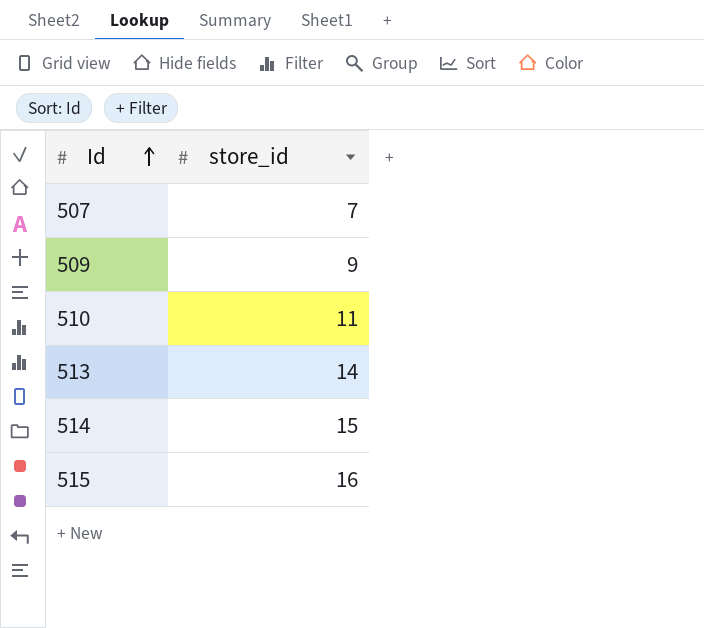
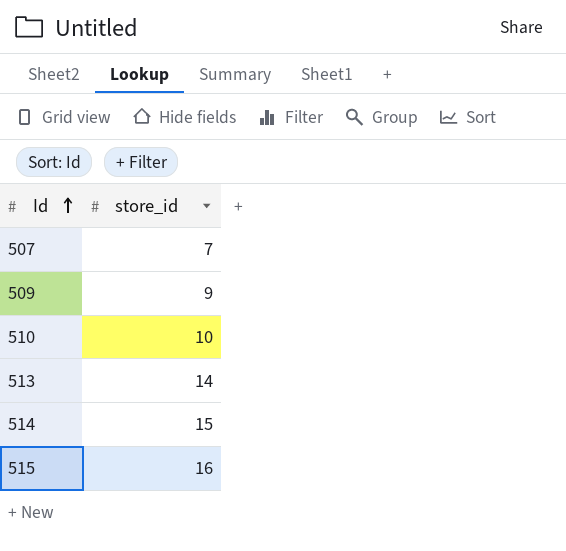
510 | store_id: 11 -> 10

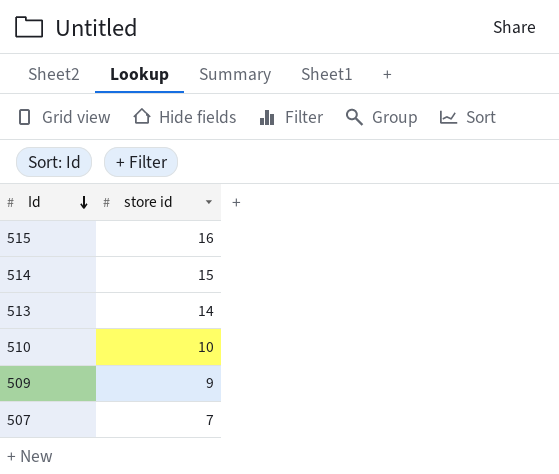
row order: Id ascending -> Id descending
column name: store_id -> store id

